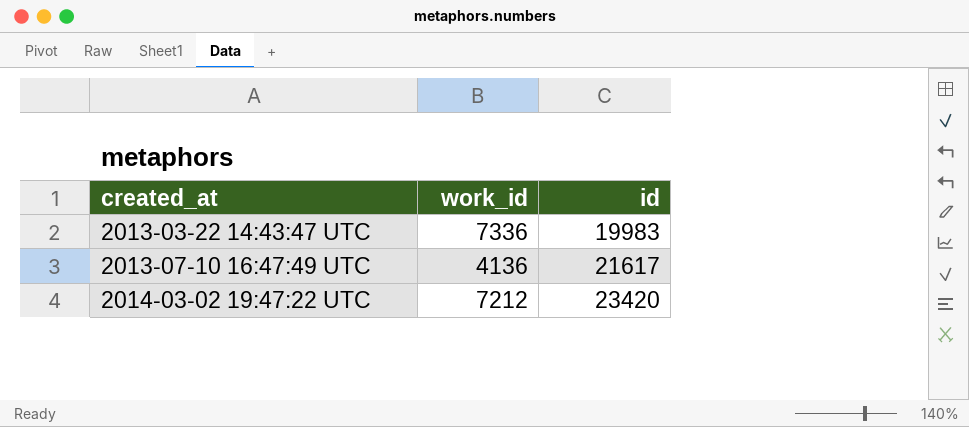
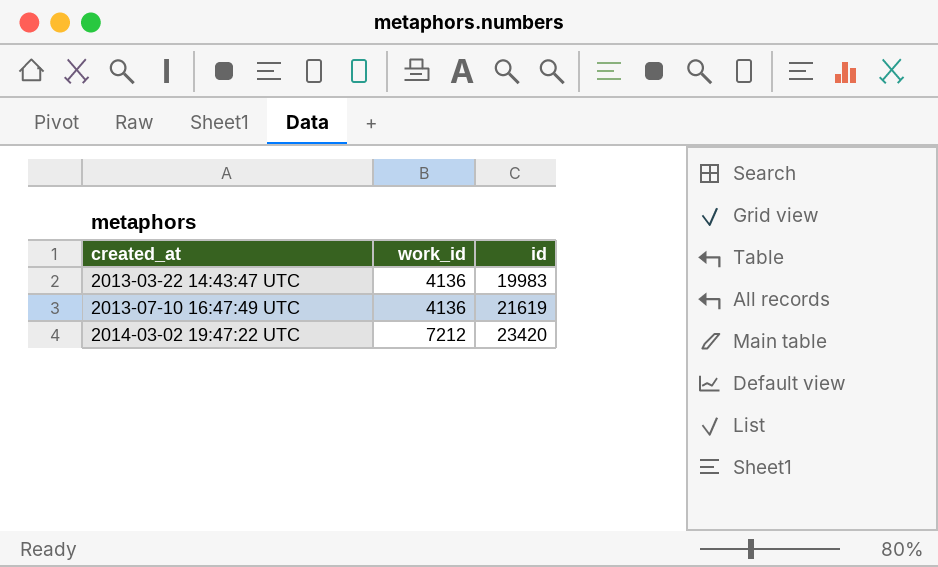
2013-03-22 14:43:47 UTC | work_id: 7336 -> 4136
2013-07-10 16:47:49 UTC | id: 21617 -> 21619

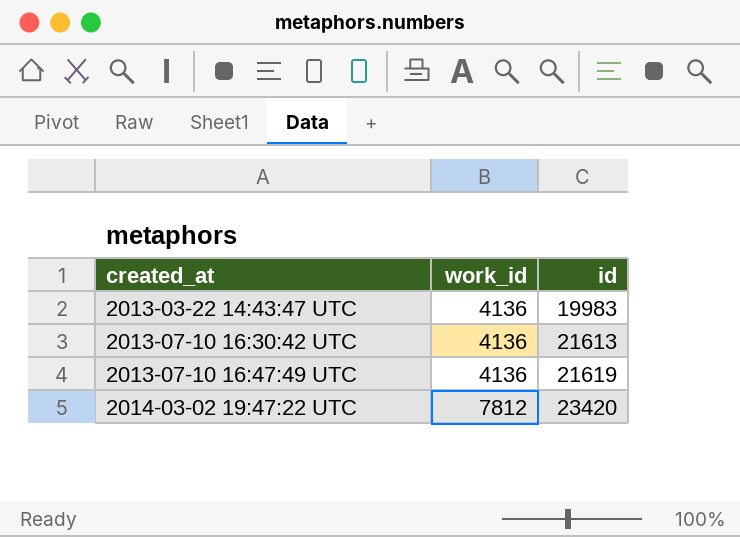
row 2013-07-10 16:30:42 UTC: none -> 4136 | 21613
2014-03-02 19:47:22 UTC | work_id: 7212 -> 7812

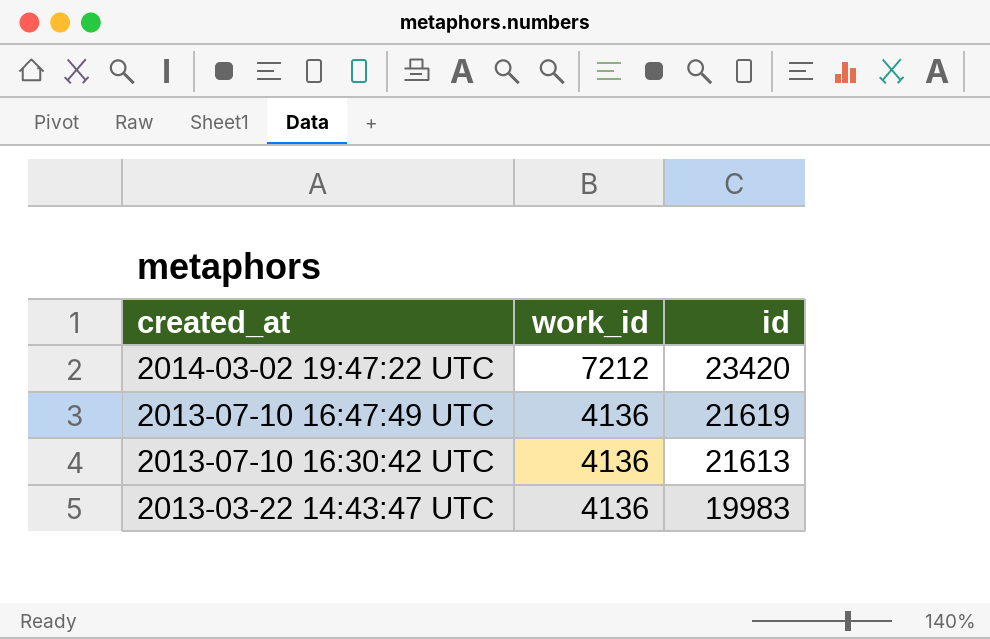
row order: created_at ascending -> created_at descending
2014-03-02 19:47:22 UTC | work_id: 7812 -> 7212

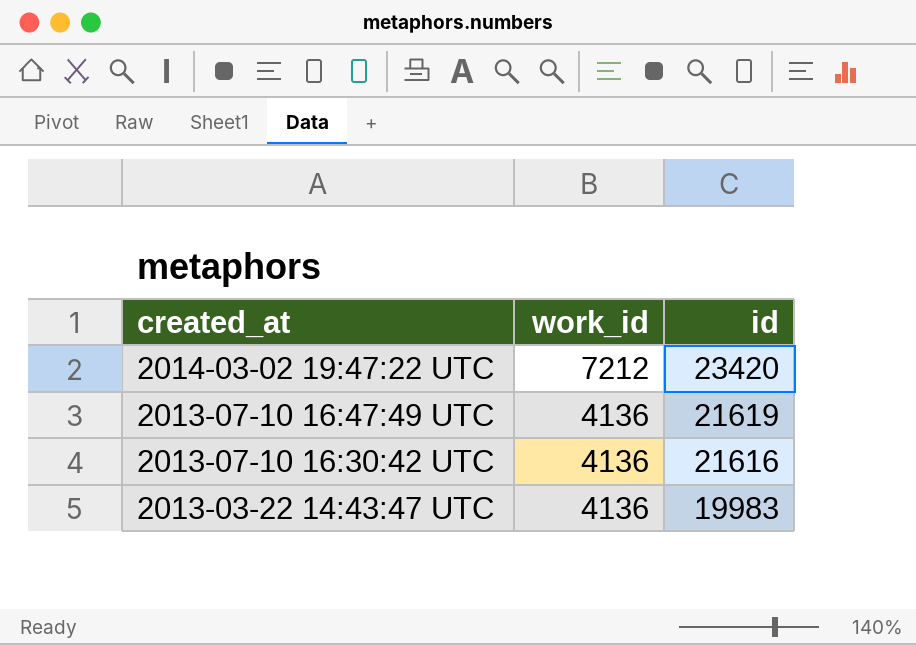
2013-07-10 16:30:42 UTC | id: 21613 -> 21616

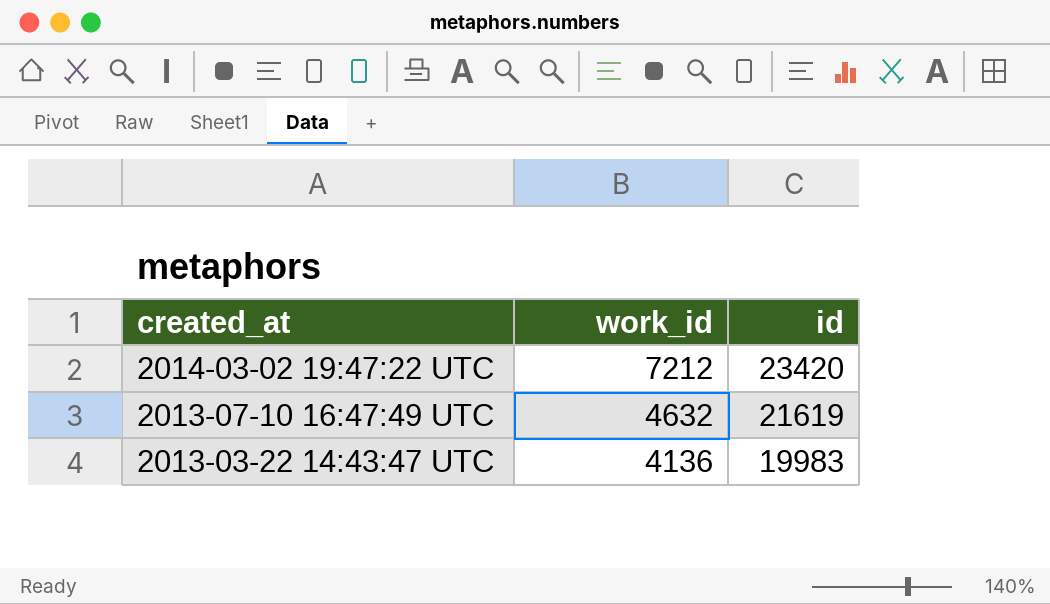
row 2013-07-10 16:30:42 UTC: 4136 | 21616 -> none
2013-07-10 16:47:49 UTC | work_id: 4136 -> 4632

